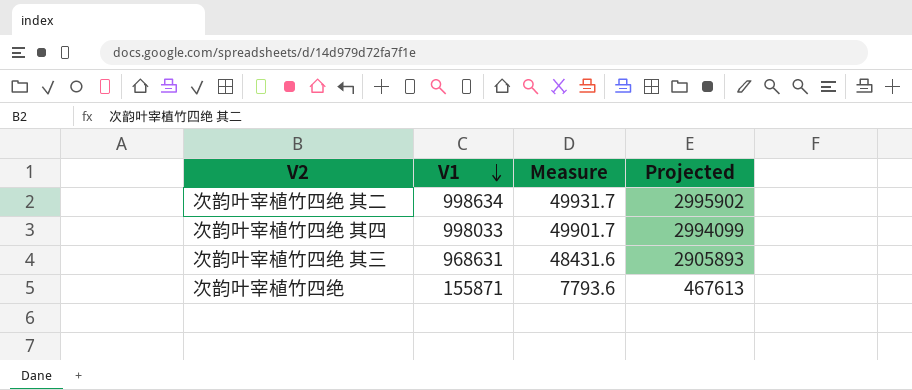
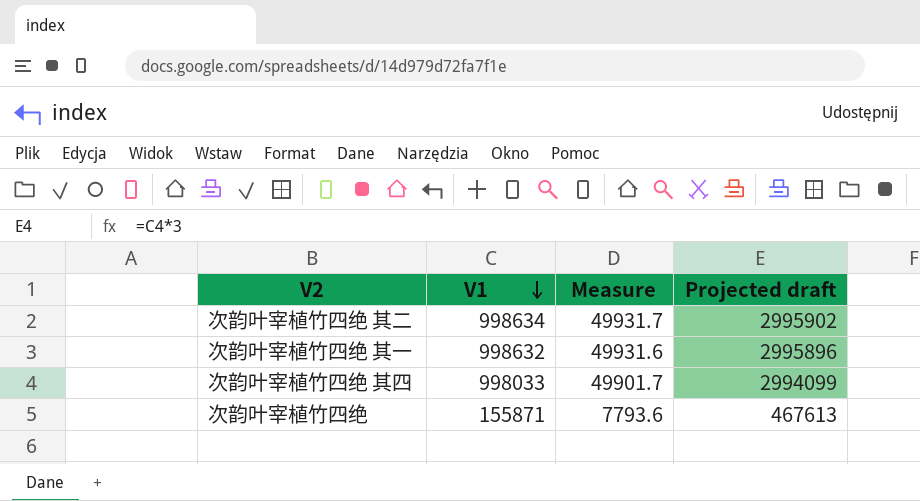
column name: Projected -> Projected draft
row 次韵叶宰植竹四绝 其三: 968631 | 48431.6 | 2905893 -> none
row 次韵叶宰植竹四绝 其一: none -> 998632 | 49931.6 | 2995896

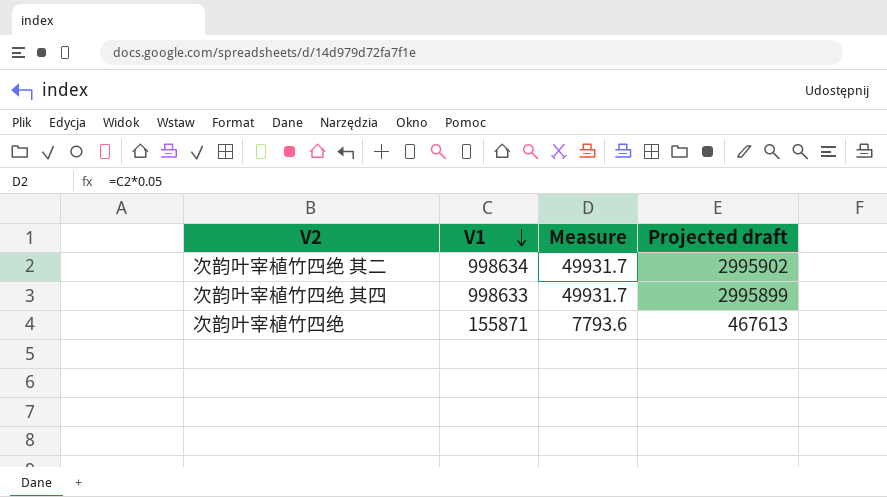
row 次韵叶宰植竹四绝 其一: 998632 | 49931.6 | 2995896 -> none
次韵叶宰植竹四绝 其四 | V1: 998033 -> 998633
次韵叶宰植竹四绝 其四 | Measure: 49901.7 -> 49931.7
次韵叶宰植竹四绝 其四 | Projected draft: 2994099 -> 2995899

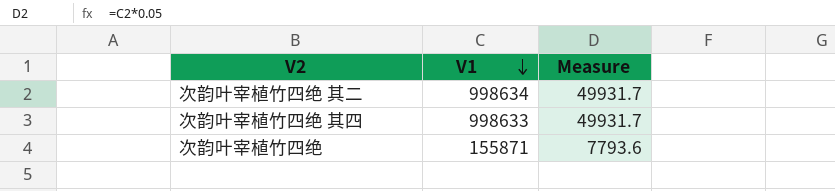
column Projected draft | formula: [V1] * 3 -> none

